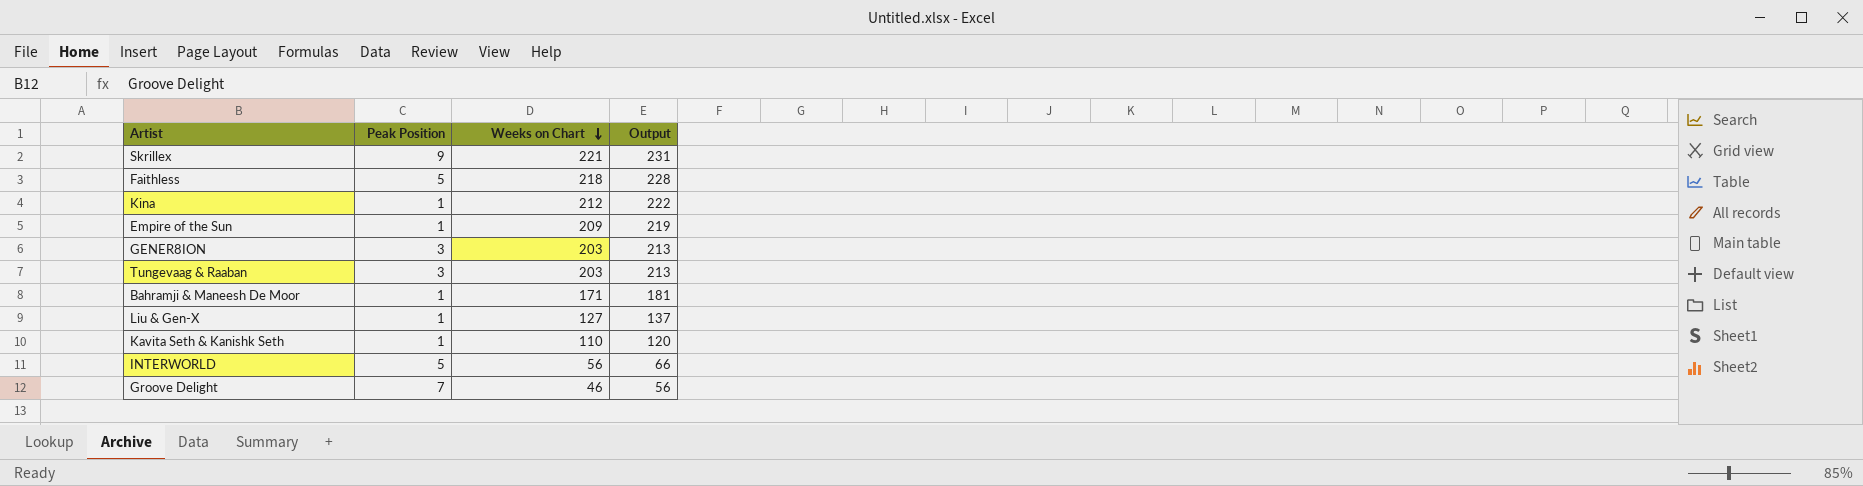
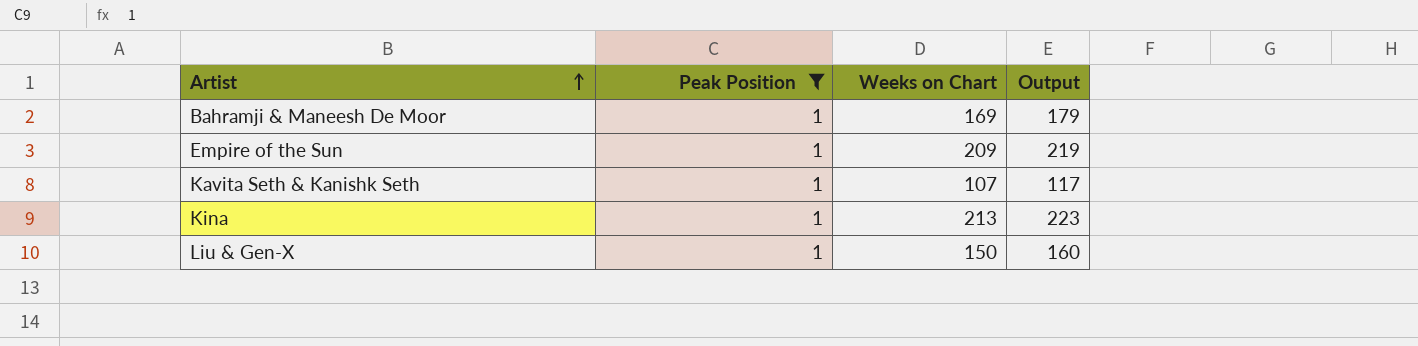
filter: none -> Peak Position = 1
row order: Weeks on Chart descending -> Artist ascending
Bahramji & Maneesh De Moor | Weeks on Chart: 171 -> 169
Bahramji & Maneesh De Moor | Output: 181 -> 179
Kavita Seth & Kanishk Seth | Weeks on Chart: 110 -> 107
Kavita Seth & Kanishk Seth | Output: 120 -> 117
Kina | Weeks on Chart: 212 -> 213
Kina | Output: 222 -> 223
Liu & Gen-X | Weeks on Chart: 127 -> 150
Liu & Gen-X | Output: 137 -> 160

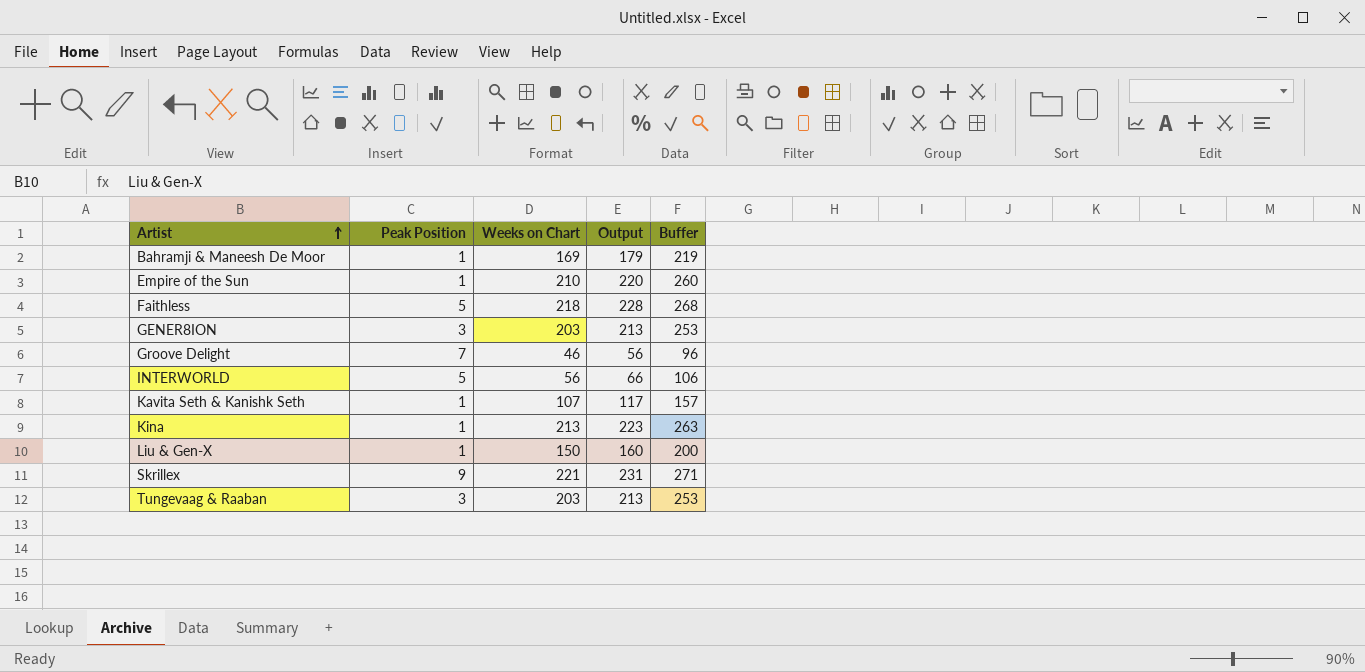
filter: Peak Position = 1 -> none
column Buffer | formula: none -> [Weeks on Chart] + 50
Empire of the Sun | Weeks on Chart: 209 -> 210
Empire of the Sun | Output: 219 -> 220

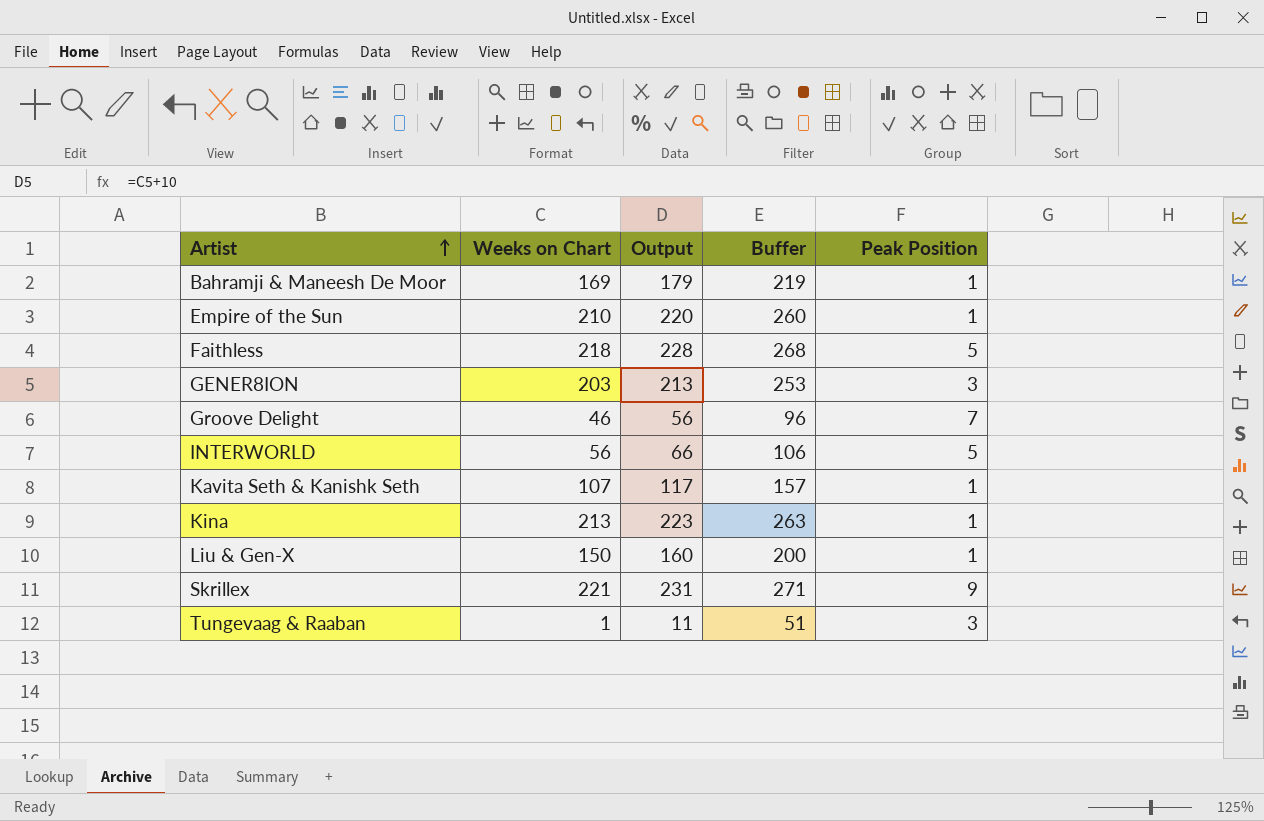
column Peak Position | position: 2 -> 5
Tungevaag & Raaban | Weeks on Chart: 203 -> 1
Tungevaag & Raaban | Output: 213 -> 11
Tungevaag & Raaban | Buffer: 253 -> 51

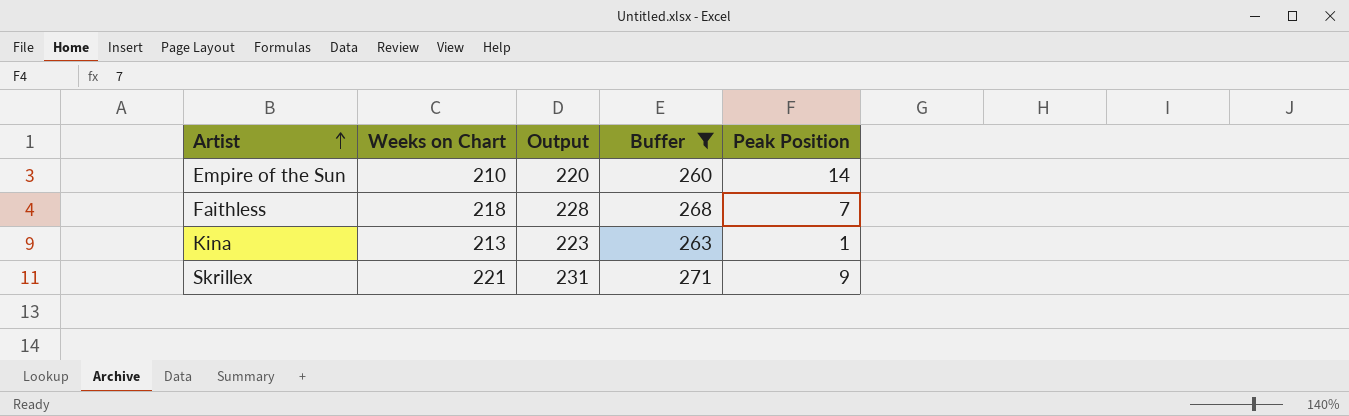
filter: none -> Buffer >= 260
Empire of the Sun | Peak Position: 1 -> 14
Faithless | Peak Position: 5 -> 7

